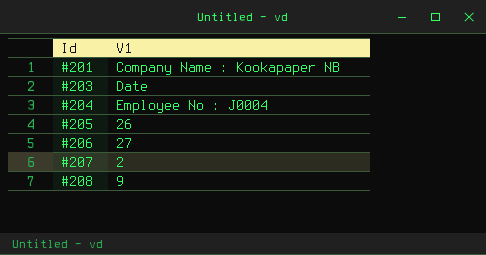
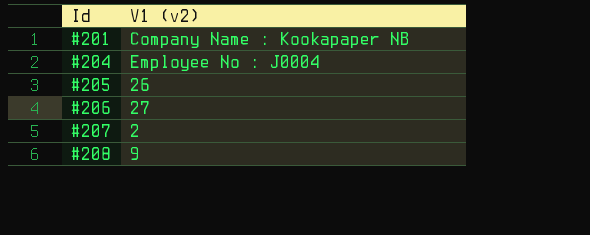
column name: V1 -> V1 (v2)
row #203: Date -> none

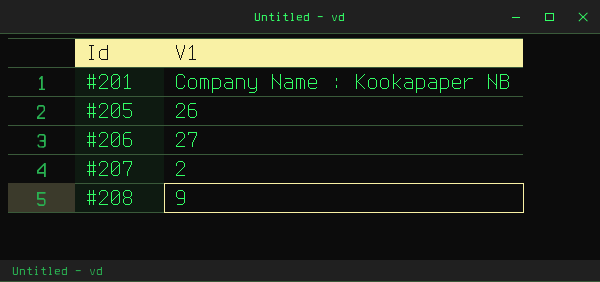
column name: V1 (v2) -> V1
row #204: Employee No : J0004 -> none

